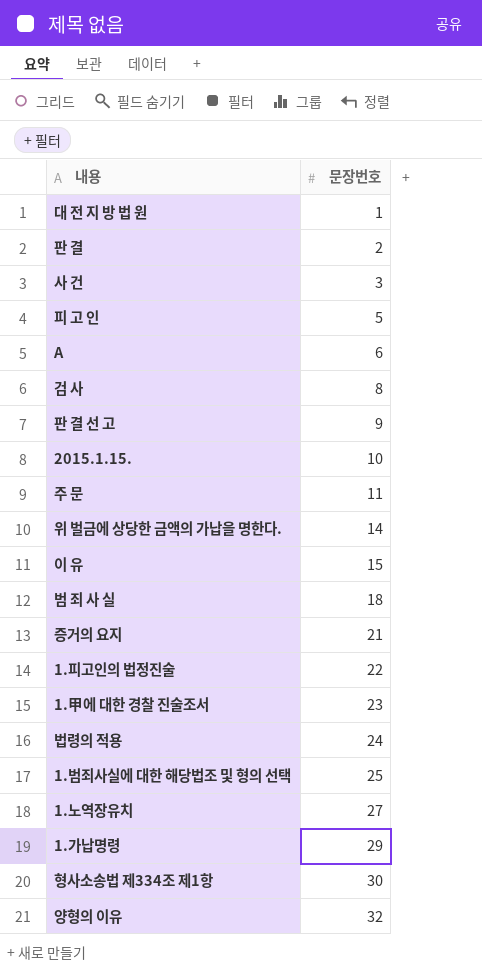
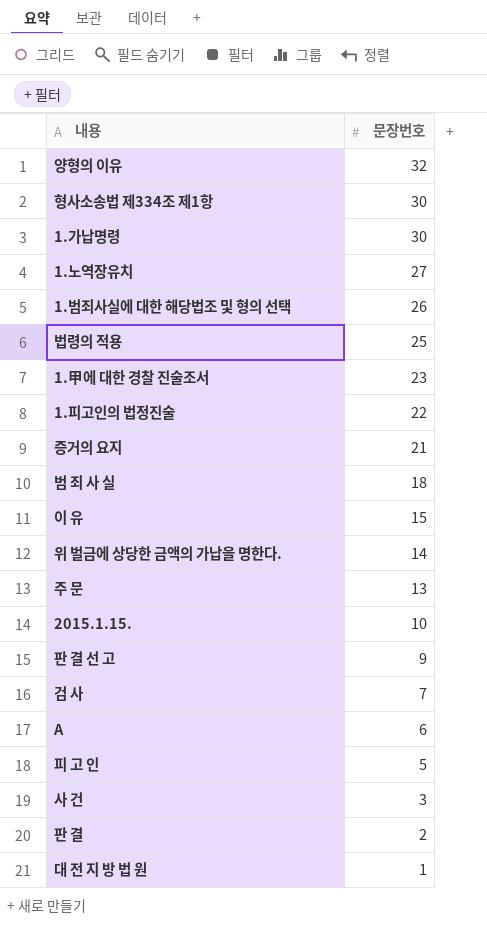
row order: 문장번호 ascending -> 문장번호 descending
1.가납명령 | 문장번호: 29 -> 30
1.범죄사실에 대한 해당법조 및 형의 선택 | 문장번호: 25 -> 26
법령의 적용 | 문장번호: 24 -> 25
주 문 | 문장번호: 11 -> 13
검 사 | 문장번호: 8 -> 7

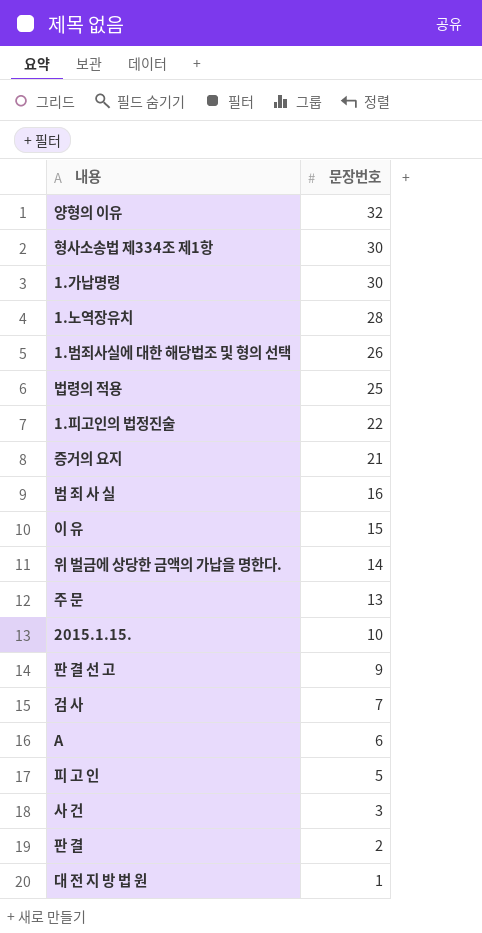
row 1.甲에 대한 경찰 진술조서: 23 -> none
1.노역장유치 | 문장번호: 27 -> 28
범 죄 사 실 | 문장번호: 18 -> 16

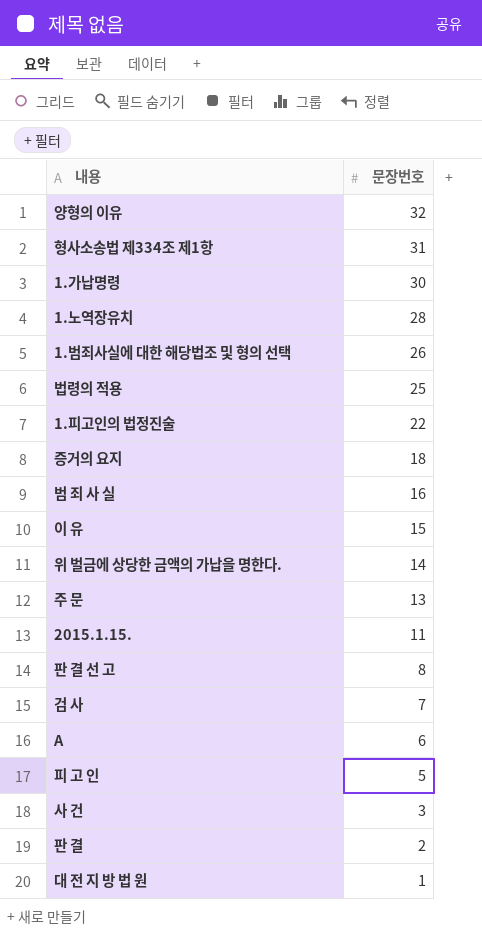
형사소송법 제334조 제1항 | 문장번호: 30 -> 31
증거의 요지 | 문장번호: 21 -> 18
2015.1.15. | 문장번호: 10 -> 11
판 결 선 고 | 문장번호: 9 -> 8

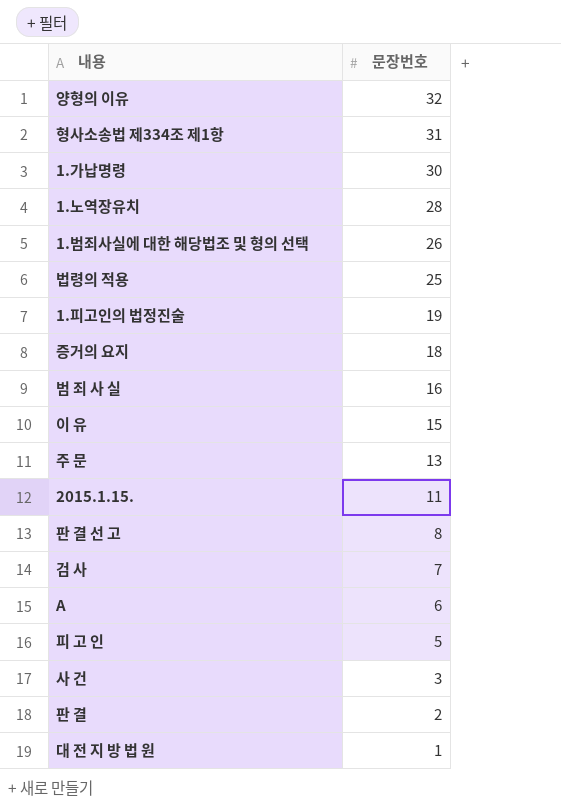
row 위 벌금에 상당한 금액의 가납을 명한다.: 14 -> none
1.피고인의 법정진술 | 문장번호: 22 -> 19

